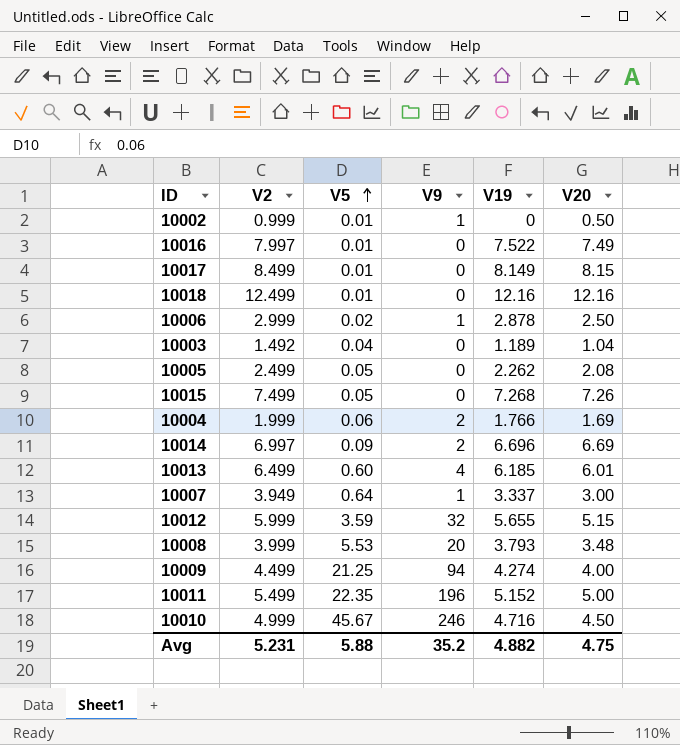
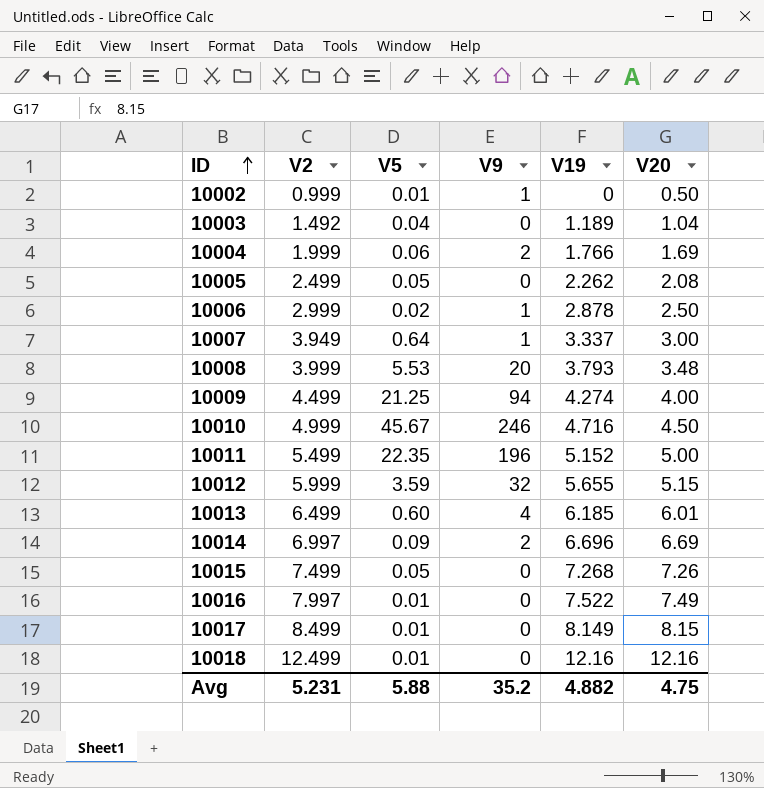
row order: V5 ascending -> ID ascending

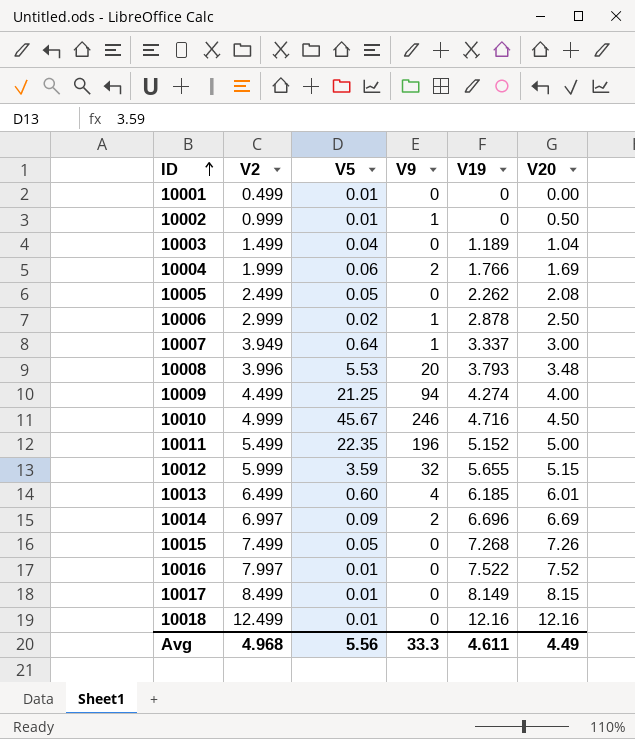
row 10001: none -> 0.499 | 0.01 | 0 | 0 | 0.00
10003 | V2: 1.492 -> 1.499
10008 | V2: 3.999 -> 3.996
10016 | V20: 7.49 -> 7.52
Avg | V2: 5.231 -> 4.968
Avg | V5: 5.88 -> 5.56
Avg | V9: 35.2 -> 33.3
Avg | V19: 4.882 -> 4.611
Avg | V20: 4.75 -> 4.49

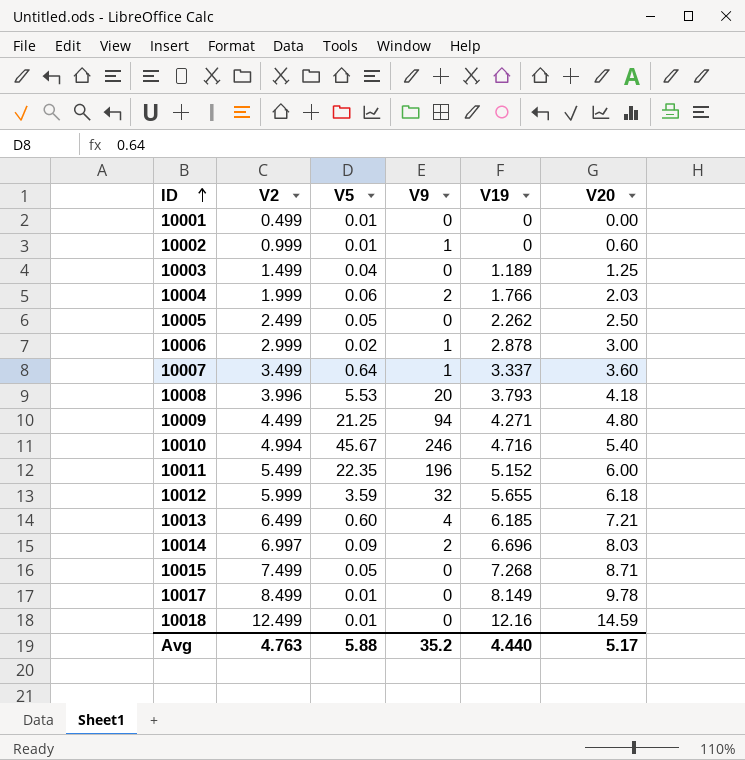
row 10016: 7.997 | 0.01 | 0 | 7.522 | 7.52 -> none
10002 | V20: 0.50 -> 0.60
10003 | V20: 1.04 -> 1.25
10004 | V20: 1.69 -> 2.03
10005 | V20: 2.08 -> 2.50
10006 | V20: 2.50 -> 3.00
10007 | V2: 3.949 -> 3.499
10007 | V20: 3.00 -> 3.60
10008 | V20: 3.48 -> 4.18
10009 | V19: 4.274 -> 4.271
10009 | V20: 4.00 -> 4.80
10010 | V2: 4.999 -> 4.994
10010 | V20: 4.50 -> 5.40
10011 | V20: 5.00 -> 6.00
10012 | V20: 5.15 -> 6.18
10013 | V20: 6.01 -> 7.21
10014 | V20: 6.69 -> 8.03
10015 | V20: 7.26 -> 8.71
10017 | V20: 8.15 -> 9.78
10018 | V20: 12.16 -> 14.59
Avg | V2: 4.968 -> 4.763
Avg | V5: 5.56 -> 5.88
Avg | V9: 33.3 -> 35.2
Avg | V19: 4.611 -> 4.440
Avg | V20: 4.49 -> 5.17

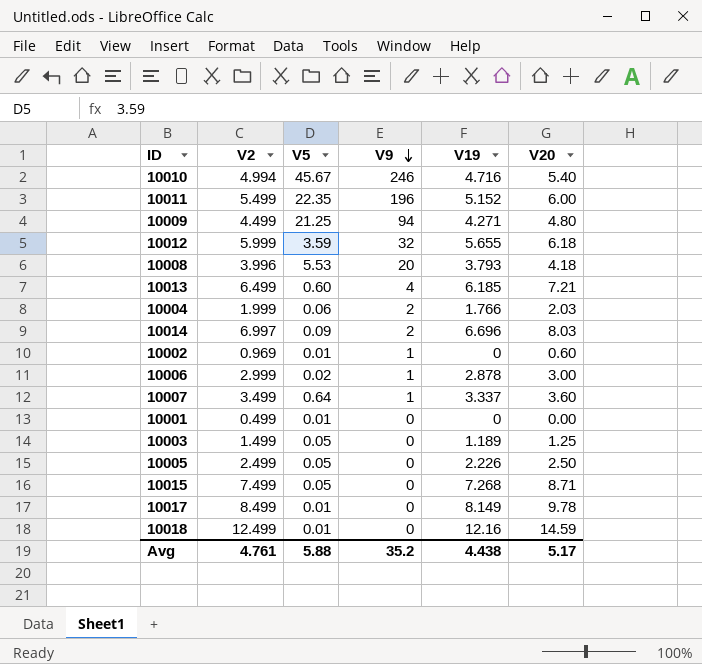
row order: ID ascending -> V9 descending
10002 | V2: 0.999 -> 0.969
10003 | V5: 0.04 -> 0.05
10005 | V19: 2.262 -> 2.226
Avg | V2: 4.763 -> 4.761
Avg | V19: 4.440 -> 4.438

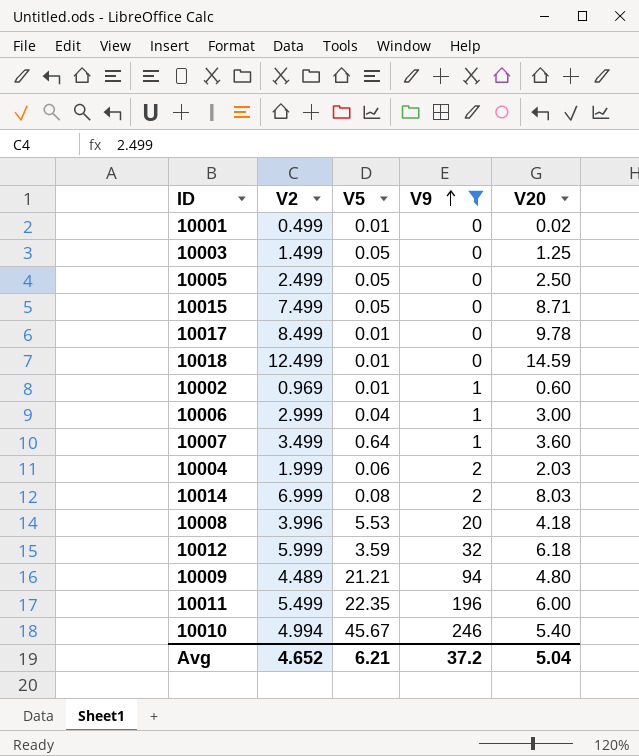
filter: none -> V9 != 4
row order: V9 descending -> V9 ascending
column V19 | position: 5 -> none
10001 | V20: 0.00 -> 0.02
10006 | V5: 0.02 -> 0.04
10014 | V2: 6.997 -> 6.999
10014 | V5: 0.09 -> 0.08
10009 | V2: 4.499 -> 4.489
10009 | V5: 21.25 -> 21.21
Avg | V2: 4.761 -> 4.652
Avg | V5: 5.88 -> 6.21
Avg | V9: 35.2 -> 37.2
Avg | V20: 5.17 -> 5.04

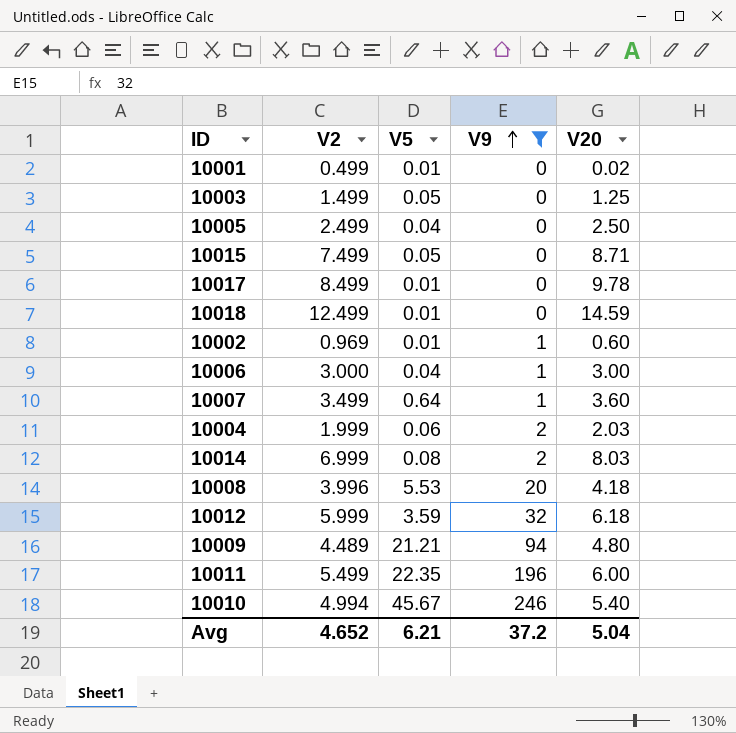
10005 | V5: 0.05 -> 0.04
10006 | V2: 2.999 -> 3.000

